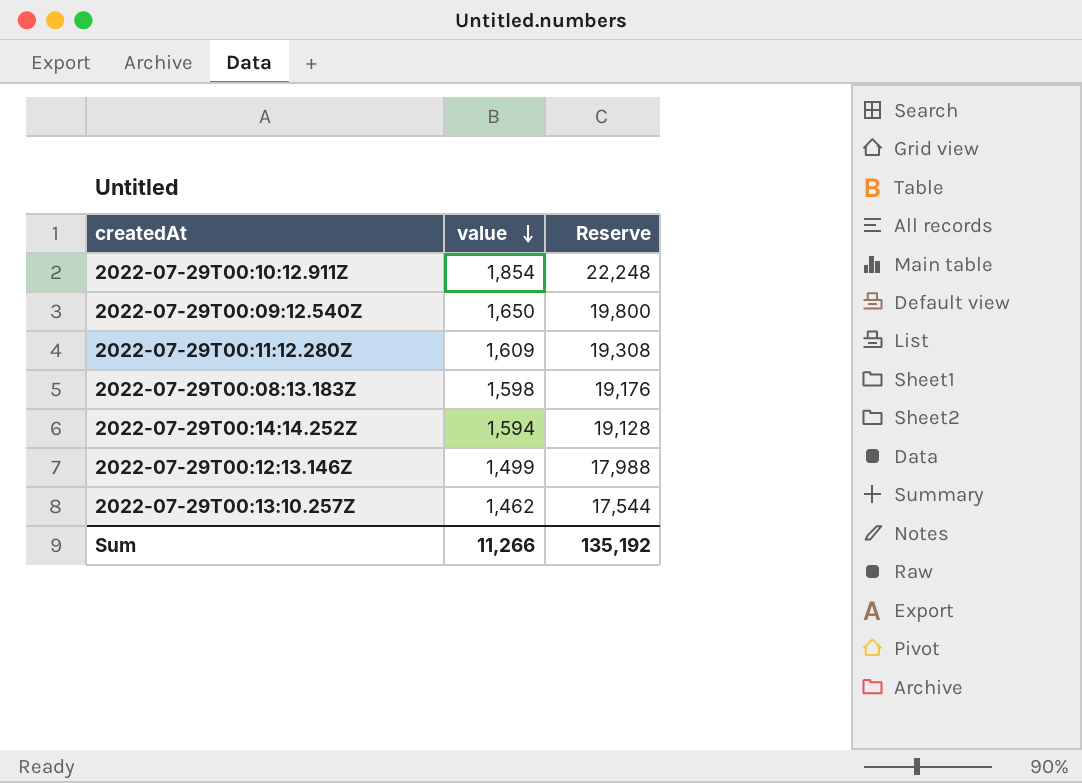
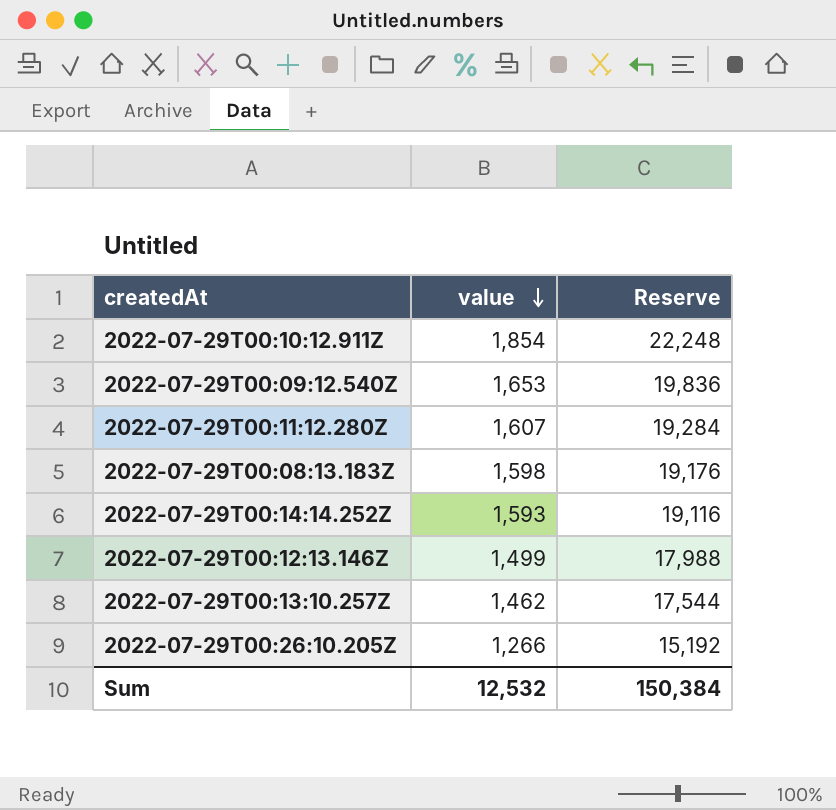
2022-07-29T00:09:12.540Z | value: 1,650 -> 1,653
2022-07-29T00:09:12.540Z | Reserve: 19,800 -> 19,836
2022-07-29T00:11:12.280Z | value: 1,609 -> 1,607
2022-07-29T00:11:12.280Z | Reserve: 19,308 -> 19,284
2022-07-29T00:14:14.252Z | value: 1,594 -> 1,593
2022-07-29T00:14:14.252Z | Reserve: 19,128 -> 19,116
row 2022-07-29T00:26:10.205Z: none -> 1,266 | 15,192
Sum | value: 11,266 -> 12,532
Sum | Reserve: 135,192 -> 150,384

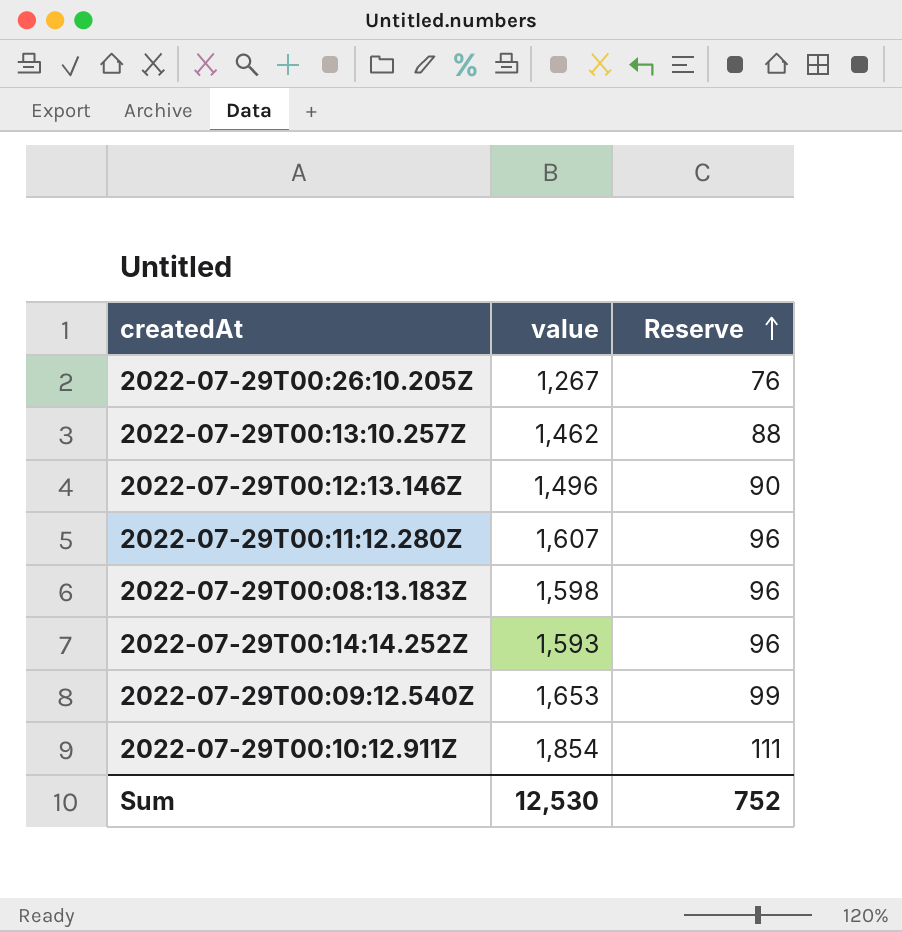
row order: value descending -> Reserve ascending
column Reserve | formula: [value] * 12 -> [value] * 0.06
2022-07-29T00:26:10.205Z | value: 1,266 -> 1,267
2022-07-29T00:12:13.146Z | value: 1,499 -> 1,496
Sum | value: 12,532 -> 12,530
Sum | Reserve: 150,384 -> 752

